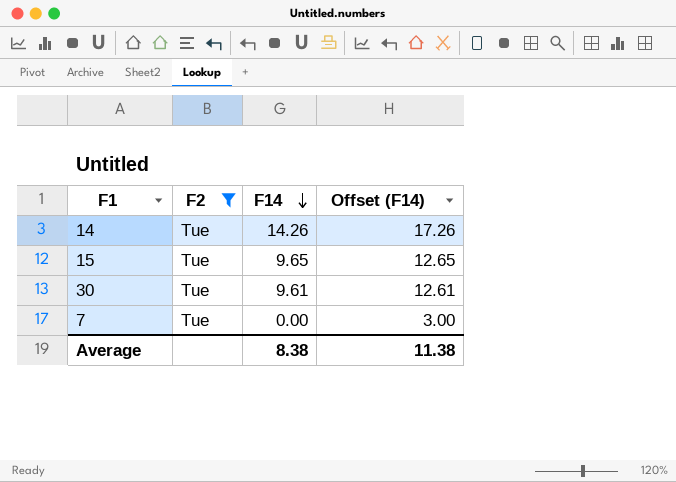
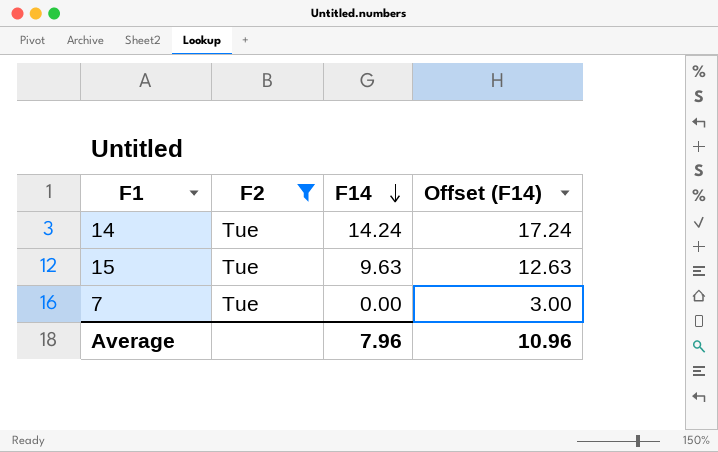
row 30: Tue | 9.61 | 12.61 -> none
14 | F14: 14.26 -> 14.24
14 | Offset (F14): 17.26 -> 17.24
15 | F14: 9.65 -> 9.63
15 | Offset (F14): 12.65 -> 12.63
Average | F14: 8.38 -> 7.96
Average | Offset (F14): 11.38 -> 10.96

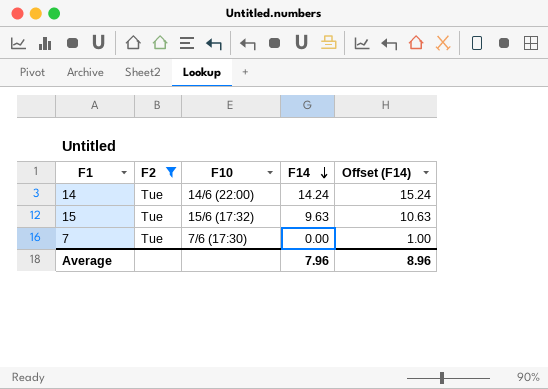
column F10 | position: none -> 3
column Offset (F14) | formula: [F14] + 3 -> [F14] + 1
Average | Offset (F14): 10.96 -> 8.96

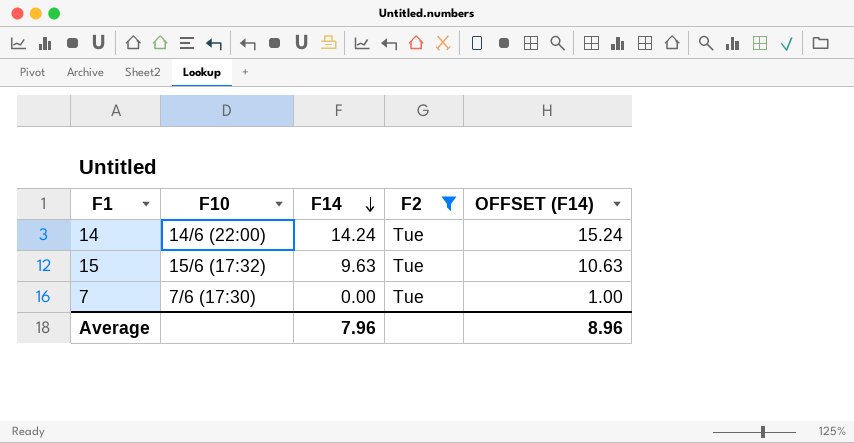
column F2 | position: 2 -> 4
column name: Offset (F14) -> OFFSET (F14)

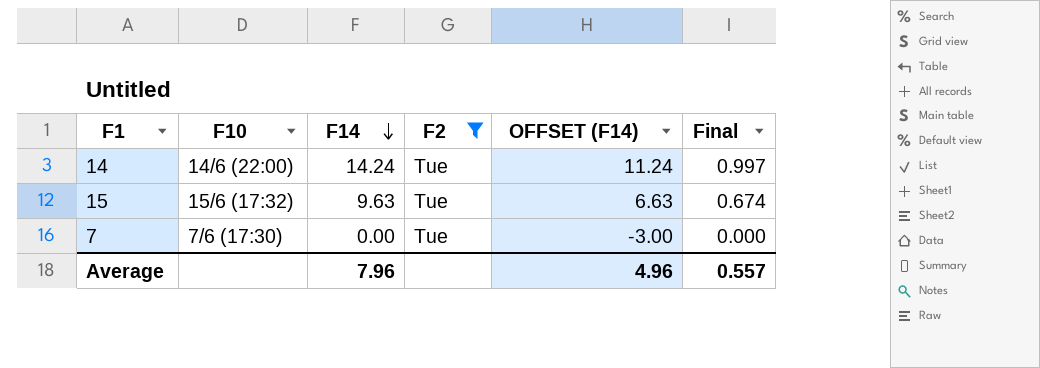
column OFFSET (F14) | formula: [F14] + 1 -> [F14] - 3
column Final | formula: none -> [F14] * 0.07
Average | OFFSET (F14): 8.96 -> 4.96

